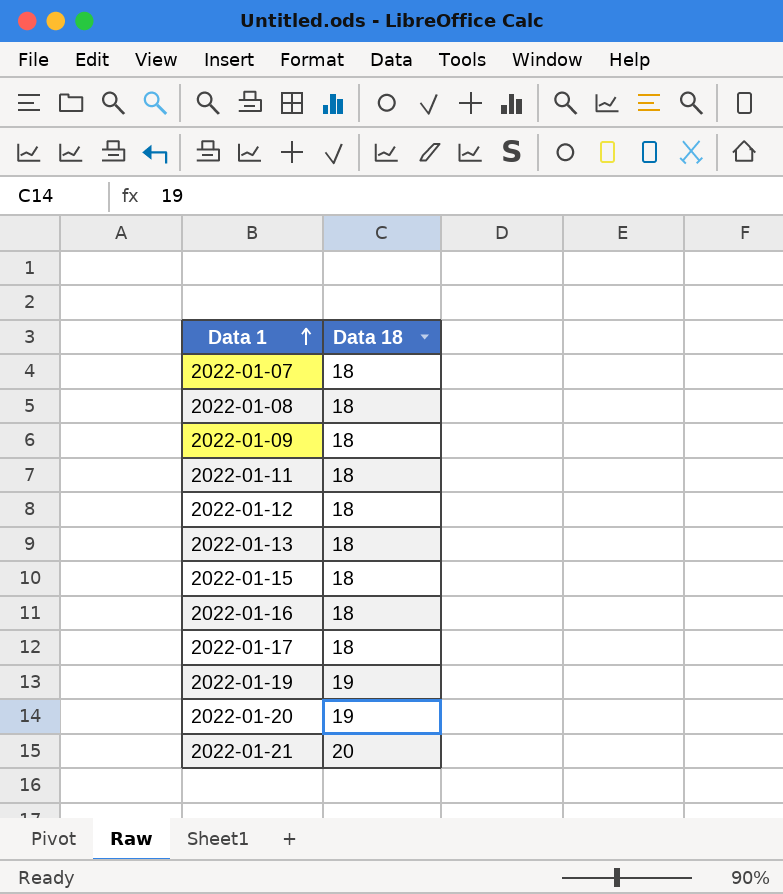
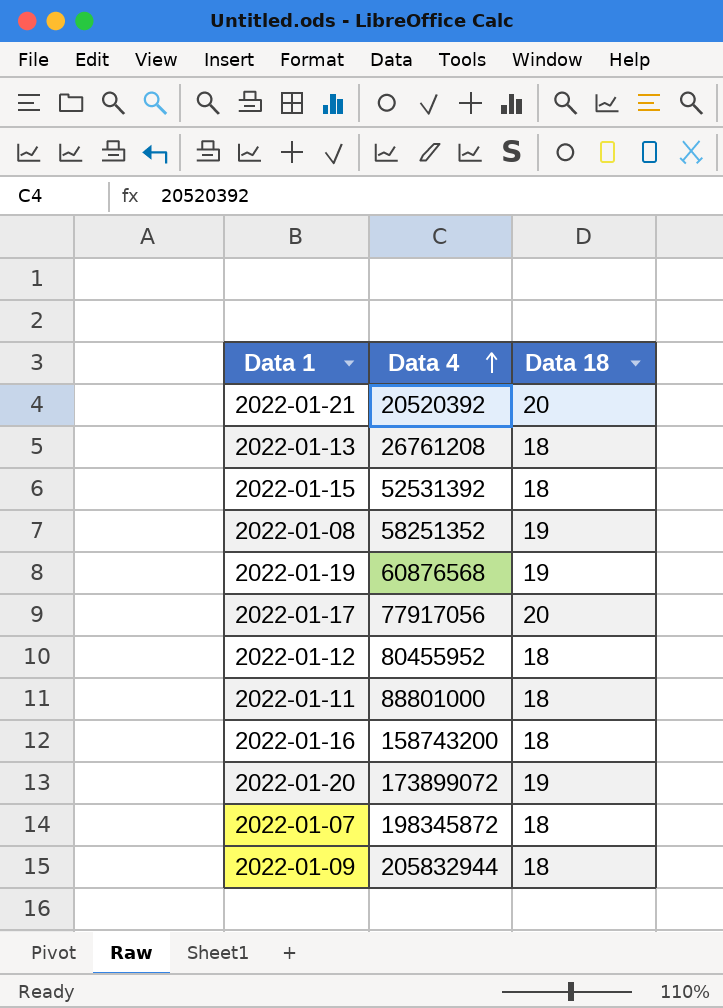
row order: Data 1 ascending -> Data 4 ascending
column Data 4 | position: none -> 2
2022-01-08 | Data 18: 18 -> 19
2022-01-17 | Data 18: 18 -> 20

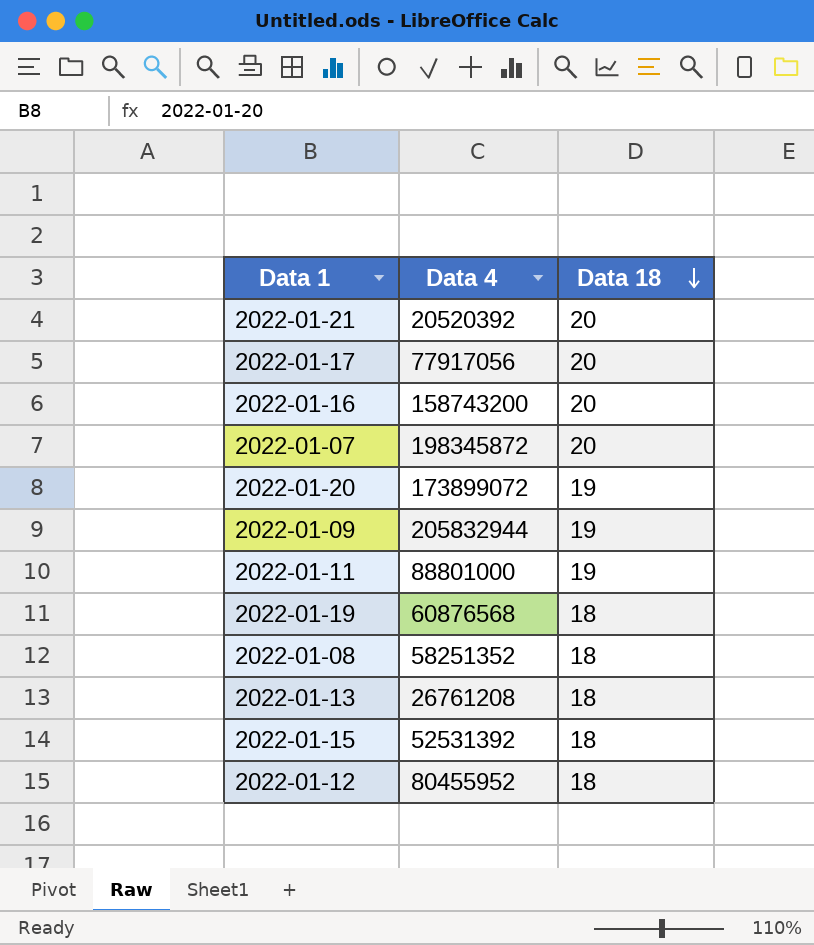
row order: Data 4 ascending -> Data 18 descending
2022-01-16 | Data 18: 18 -> 20
2022-01-07 | Data 18: 18 -> 20
2022-01-09 | Data 18: 18 -> 19
2022-01-11 | Data 18: 18 -> 19
2022-01-19 | Data 18: 19 -> 18
2022-01-08 | Data 18: 19 -> 18

